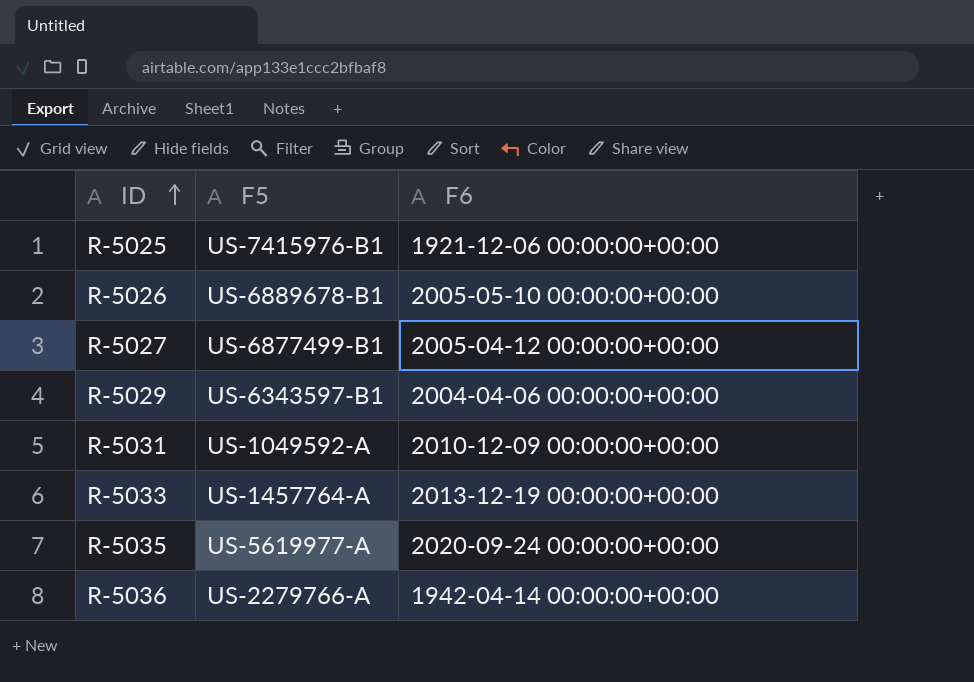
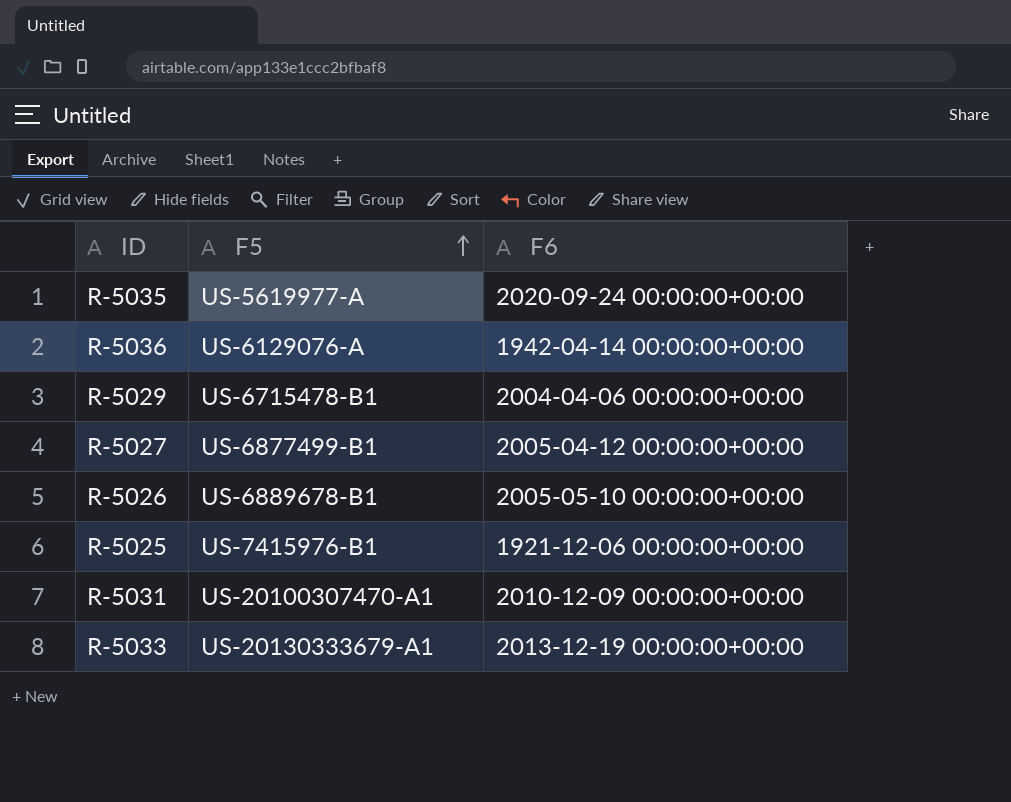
row order: ID ascending -> F5 ascending
R-5036 | F5: US-2279766-A -> US-6129076-A
R-5029 | F5: US-6343597-B1 -> US-6715478-B1
R-5031 | F5: US-1049592-A -> US-20100307470-A1
R-5033 | F5: US-1457764-A -> US-20130333679-A1

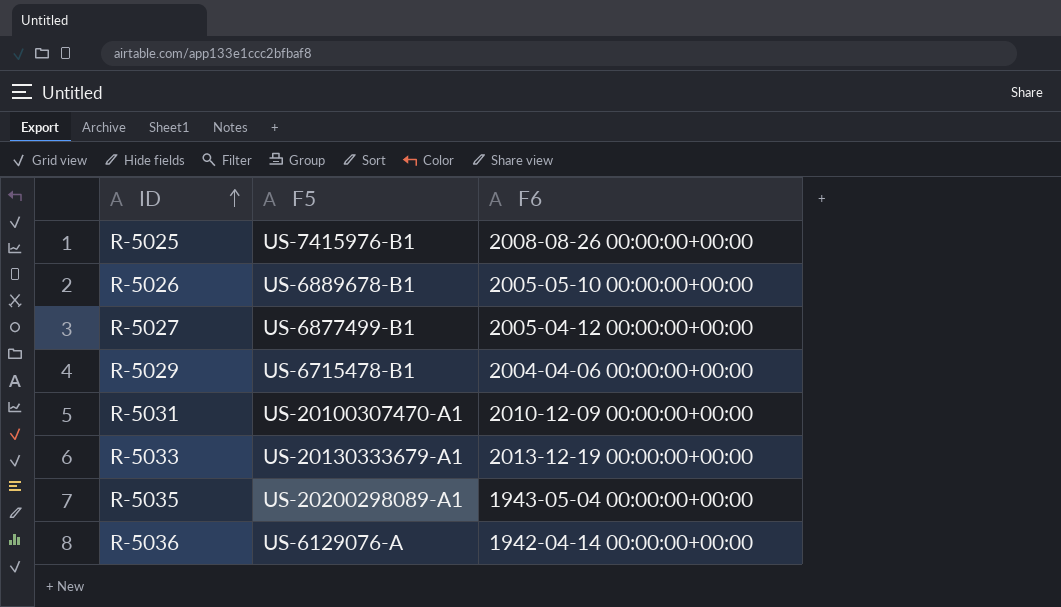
row order: F5 ascending -> ID ascending
R-5025 | F6: 1921-12-06 00:00:00+00:00 -> 2008-08-26 00:00:00+00:00
R-5035 | F5: US-5619977-A -> US-20200298089-A1
R-5035 | F6: 2020-09-24 00:00:00+00:00 -> 1943-05-04 00:00:00+00:00

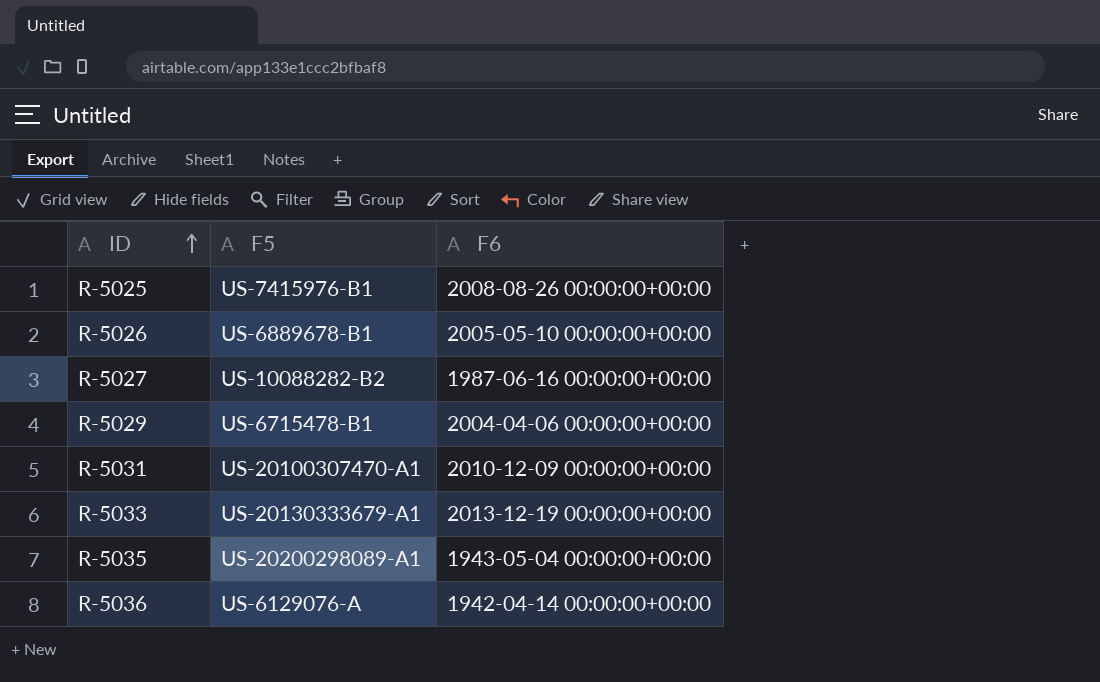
R-5027 | F5: US-6877499-B1 -> US-10088282-B2
R-5027 | F6: 2005-04-12 00:00:00+00:00 -> 1987-06-16 00:00:00+00:00

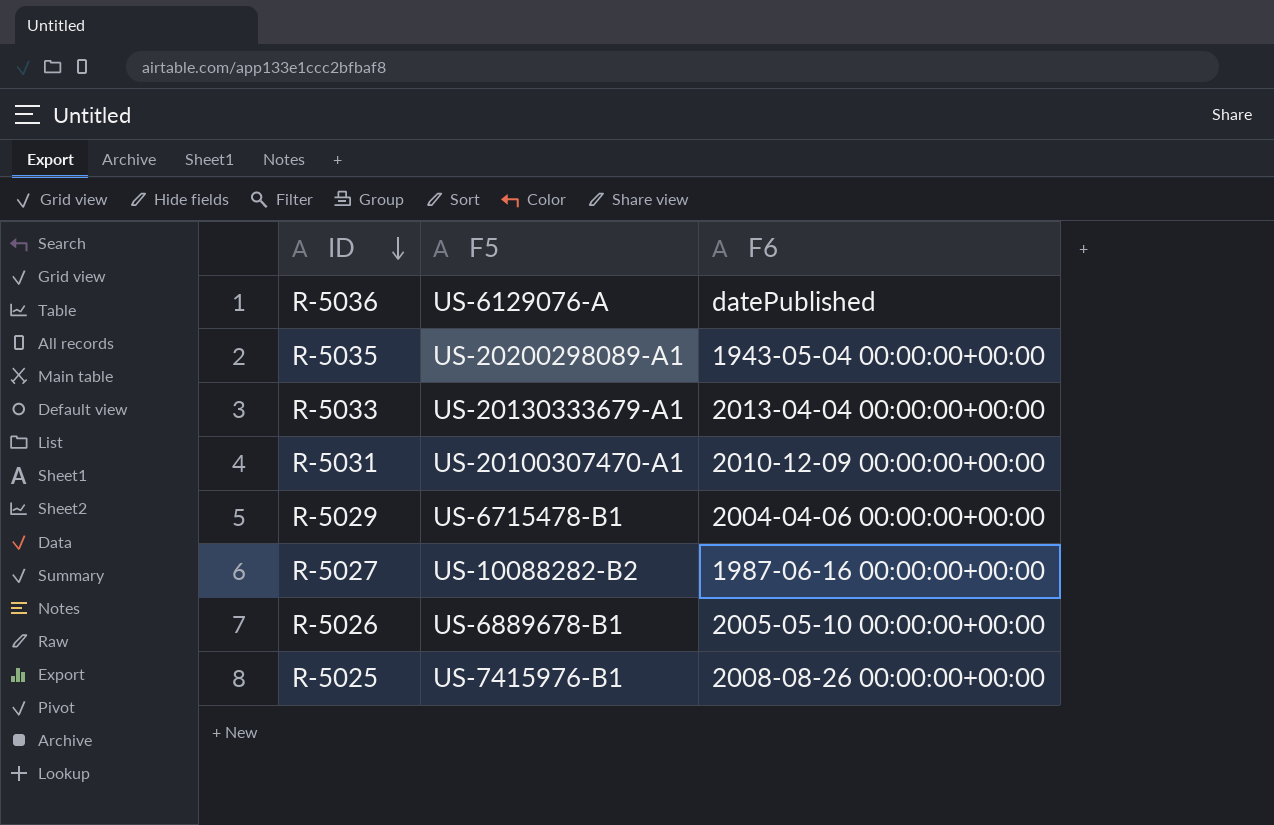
row order: ID ascending -> ID descending
R-5036 | F6: 1942-04-14 00:00:00+00:00 -> datePublished
R-5033 | F6: 2013-12-19 00:00:00+00:00 -> 2013-04-04 00:00:00+00:00

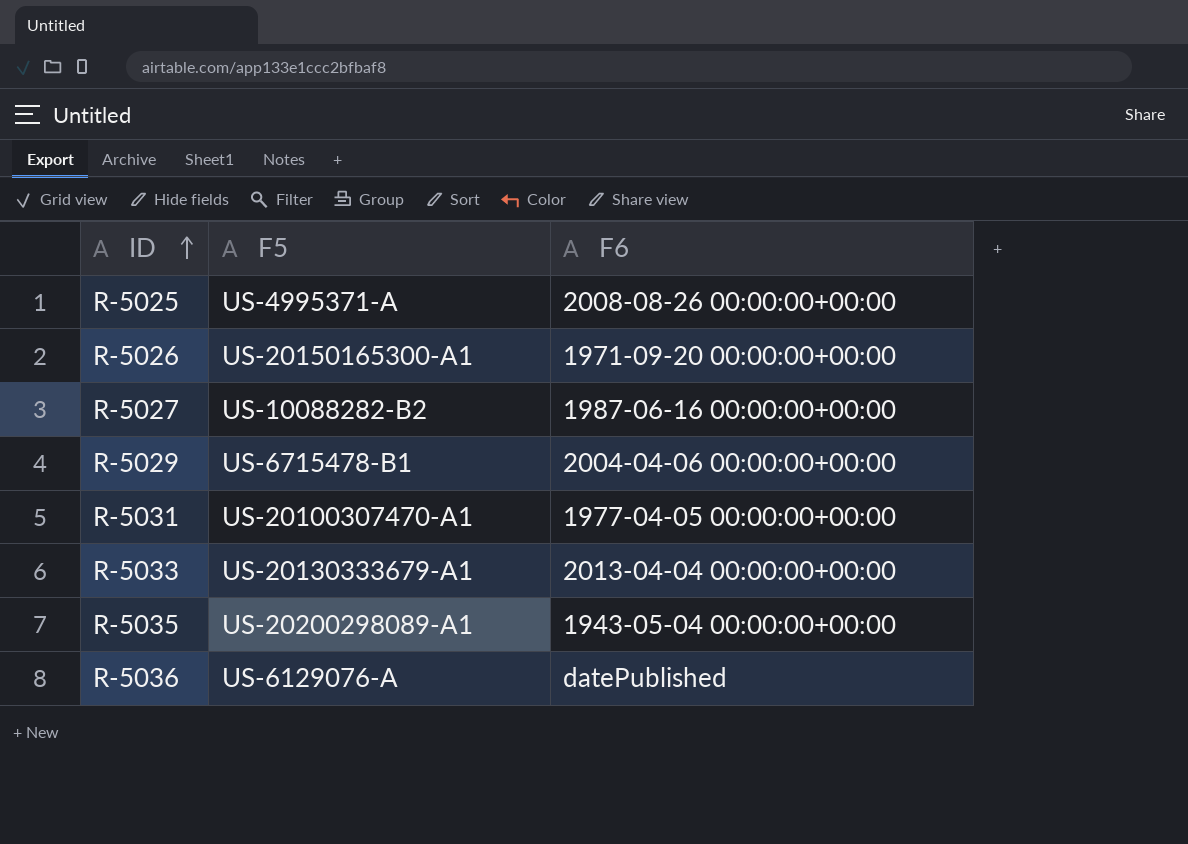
row order: ID descending -> ID ascending
R-5025 | F5: US-7415976-B1 -> US-4995371-A
R-5026 | F5: US-6889678-B1 -> US-20150165300-A1
R-5026 | F6: 2005-05-10 00:00:00+00:00 -> 1971-09-20 00:00:00+00:00
R-5031 | F6: 2010-12-09 00:00:00+00:00 -> 1977-04-05 00:00:00+00:00

